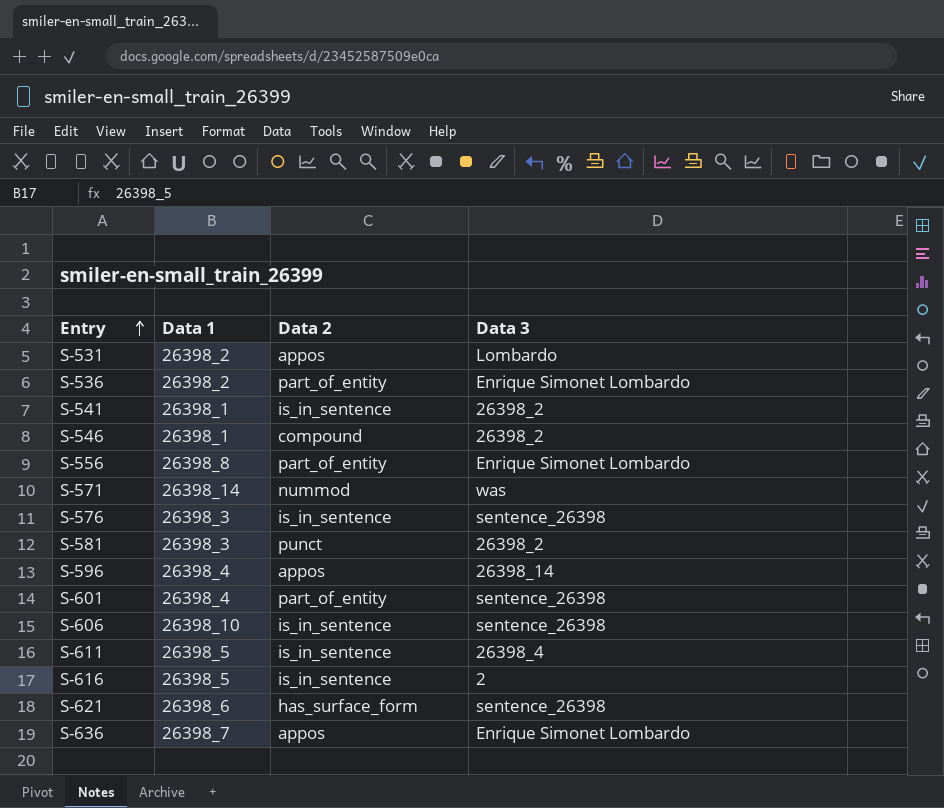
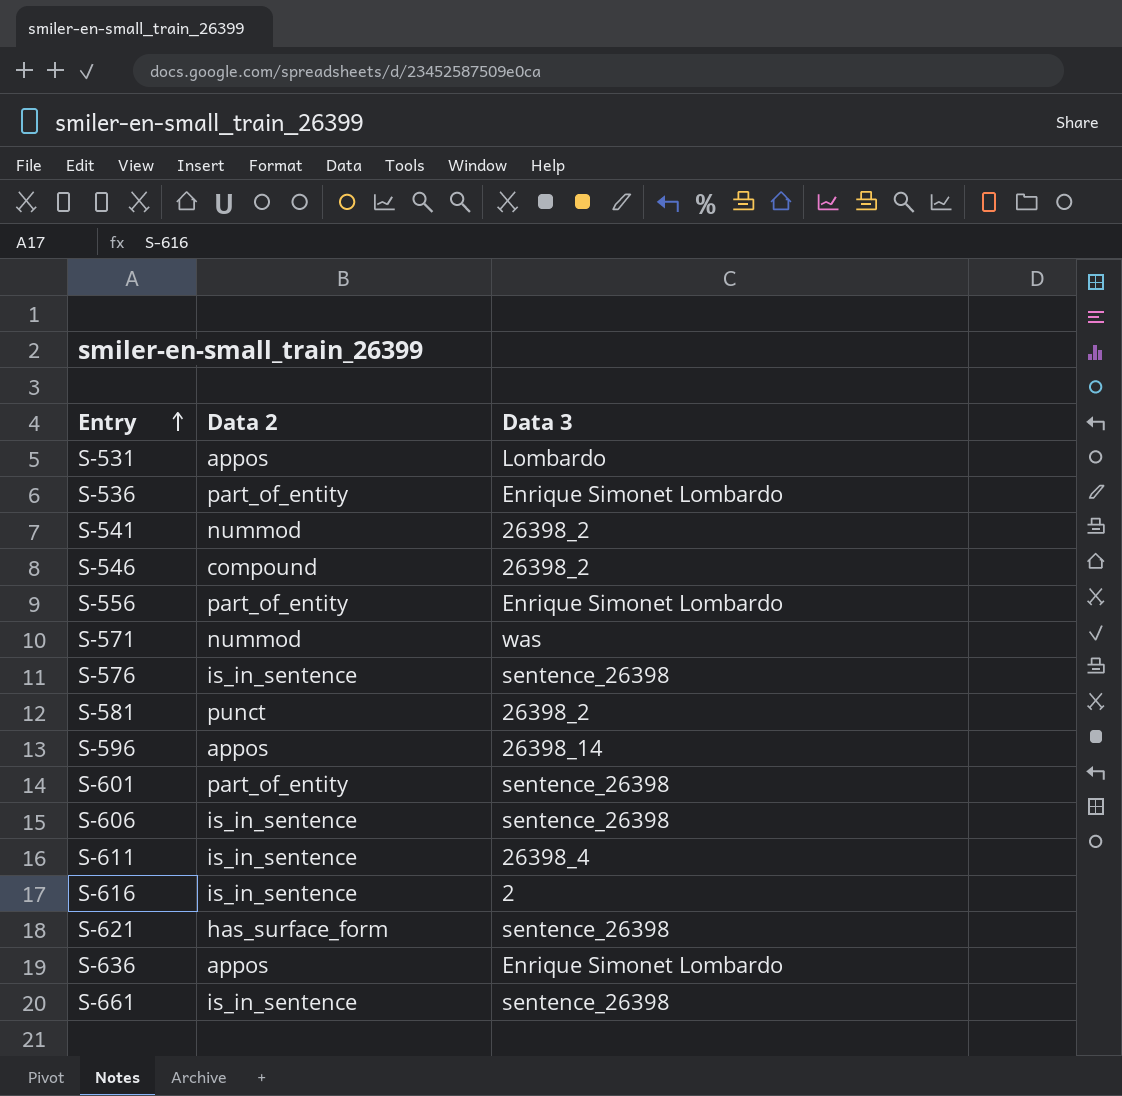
column Data 1 | position: 2 -> none
S-541 | Data 2: is_in_sentence -> nummod
row S-661: none -> is_in_sentence | sentence_26398

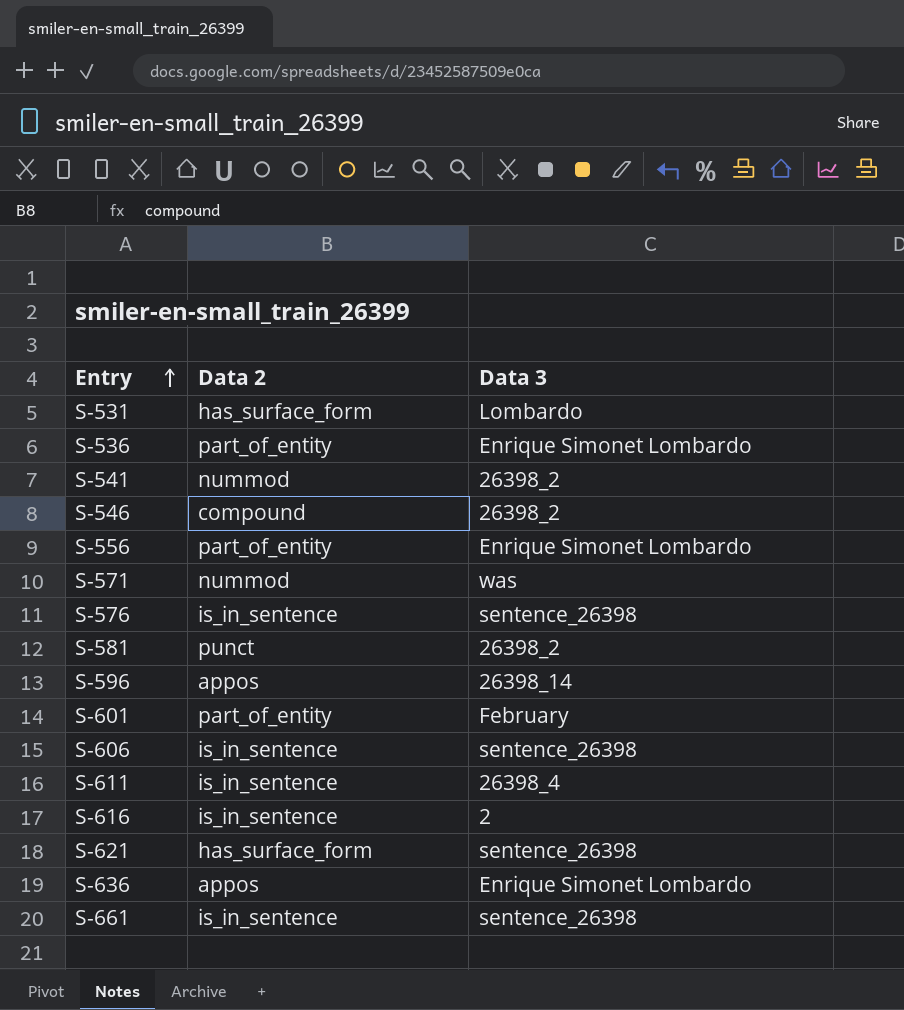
S-531 | Data 2: appos -> has_surface_form
S-601 | Data 3: sentence_26398 -> February

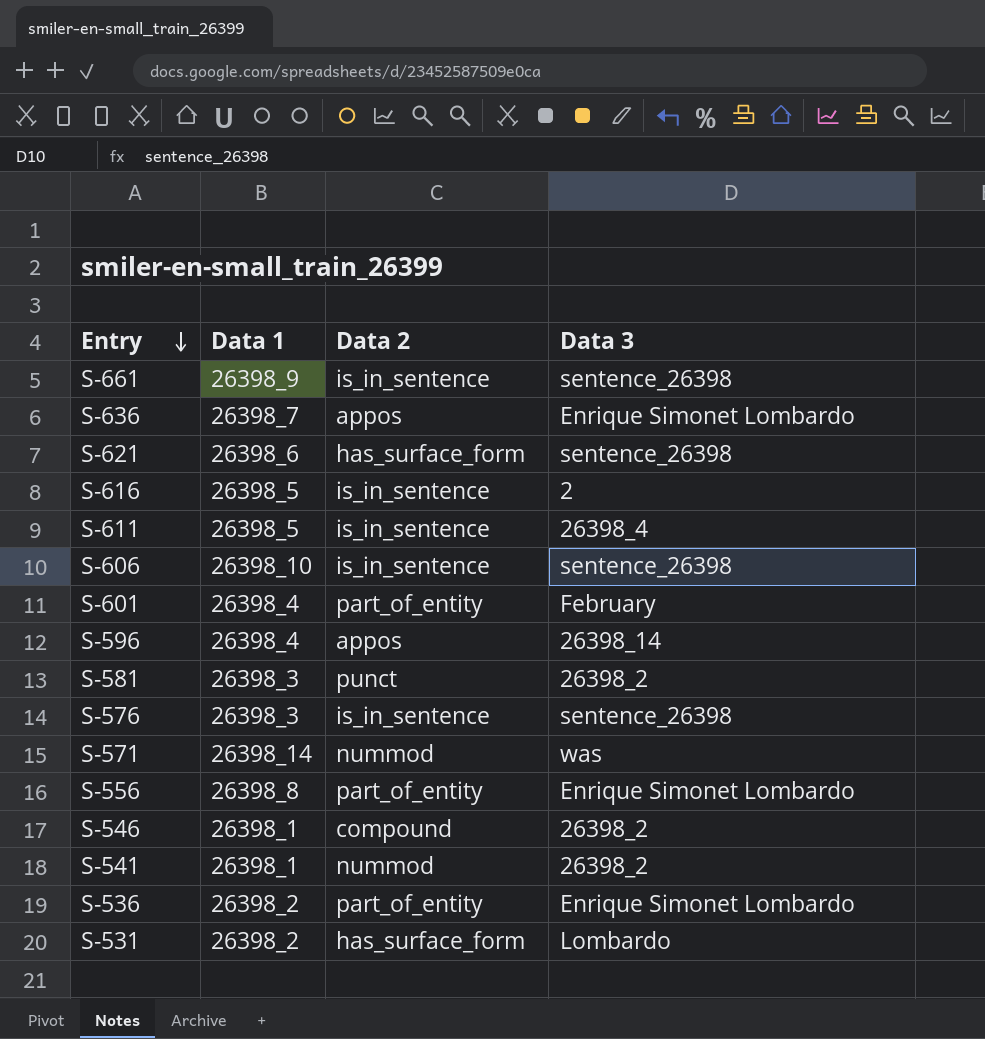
row order: Entry ascending -> Entry descending
column Data 1 | position: none -> 2

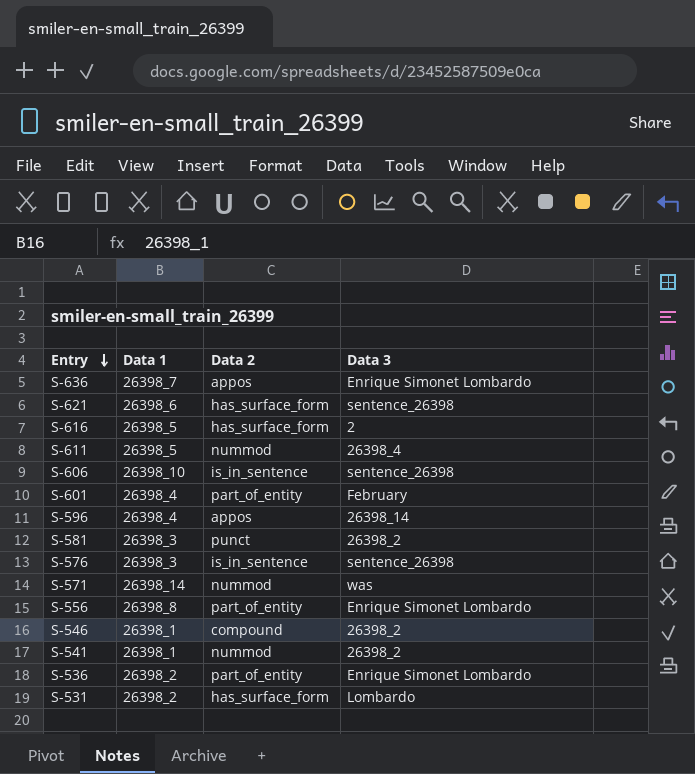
row S-661: 26398_9 | is_in_sentence | sentence_26398 -> none
S-616 | Data 2: is_in_sentence -> has_surface_form
S-611 | Data 2: is_in_sentence -> nummod

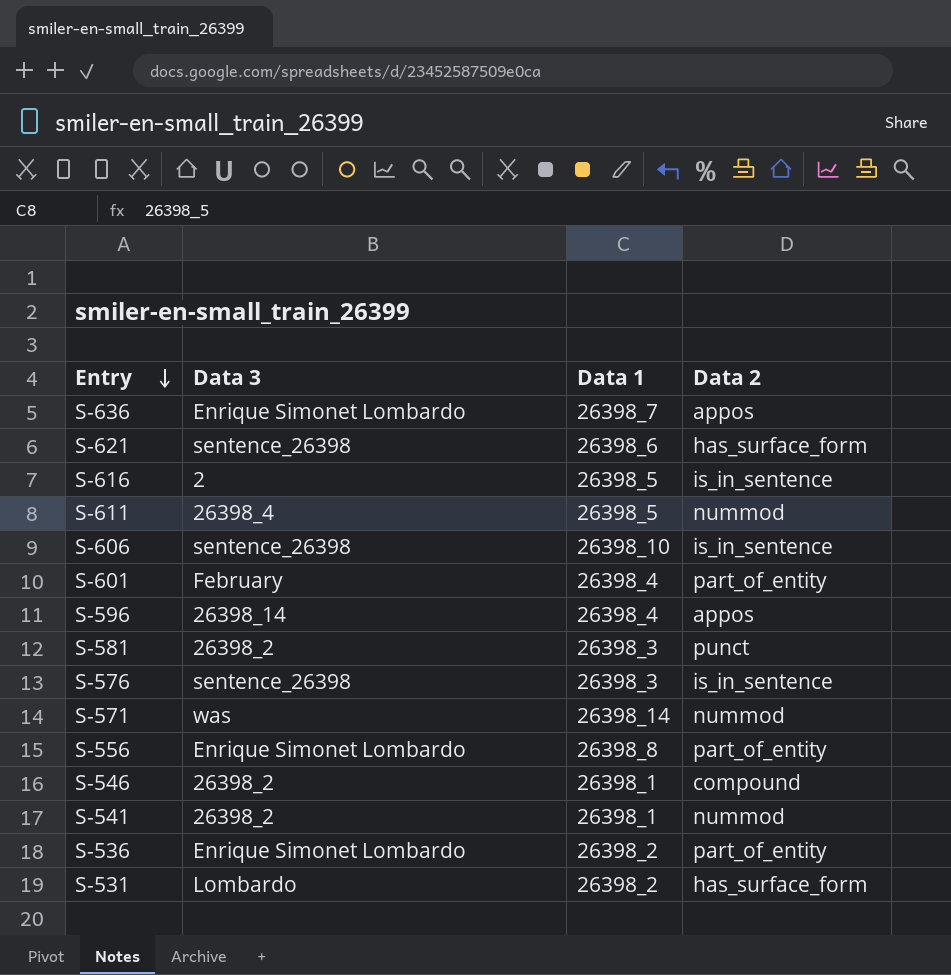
column Data 3 | position: 4 -> 2
S-616 | Data 2: has_surface_form -> is_in_sentence

